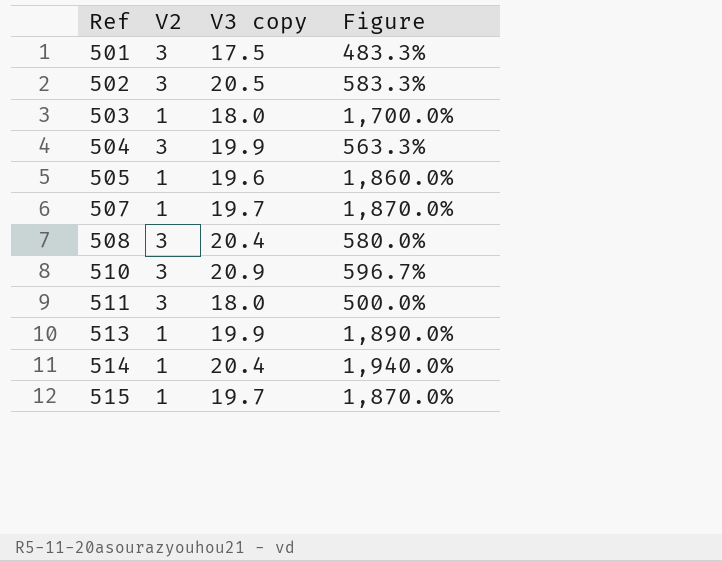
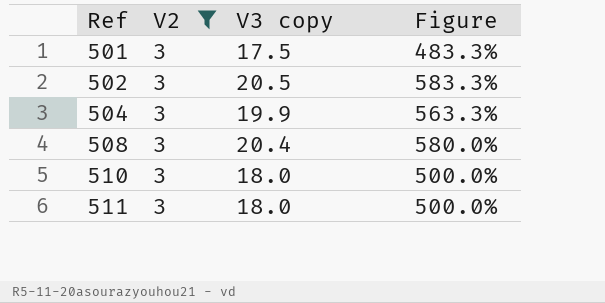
filter: none -> V2 = 3
510 | V3 copy: 20.9 -> 18.0
510 | Figure: 596.7% -> 500.0%

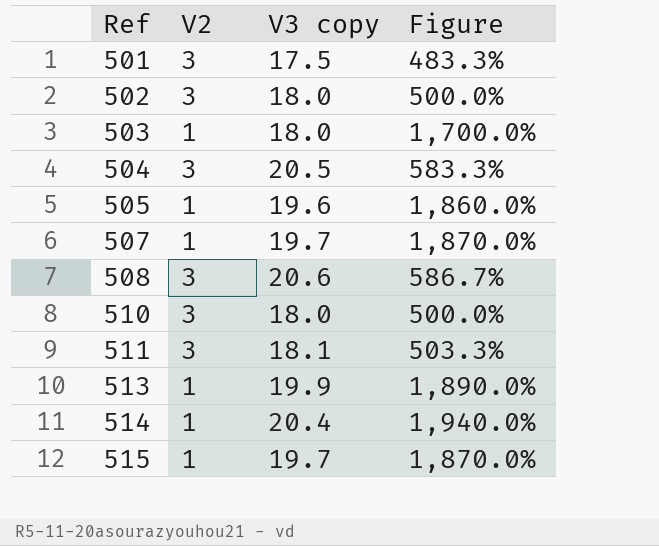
filter: V2 = 3 -> none
502 | V3 copy: 20.5 -> 18.0
502 | Figure: 583.3% -> 500.0%
504 | V3 copy: 19.9 -> 20.5
504 | Figure: 563.3% -> 583.3%
508 | V3 copy: 20.4 -> 20.6
508 | Figure: 580.0% -> 586.7%
511 | V3 copy: 18.0 -> 18.1
511 | Figure: 500.0% -> 503.3%

